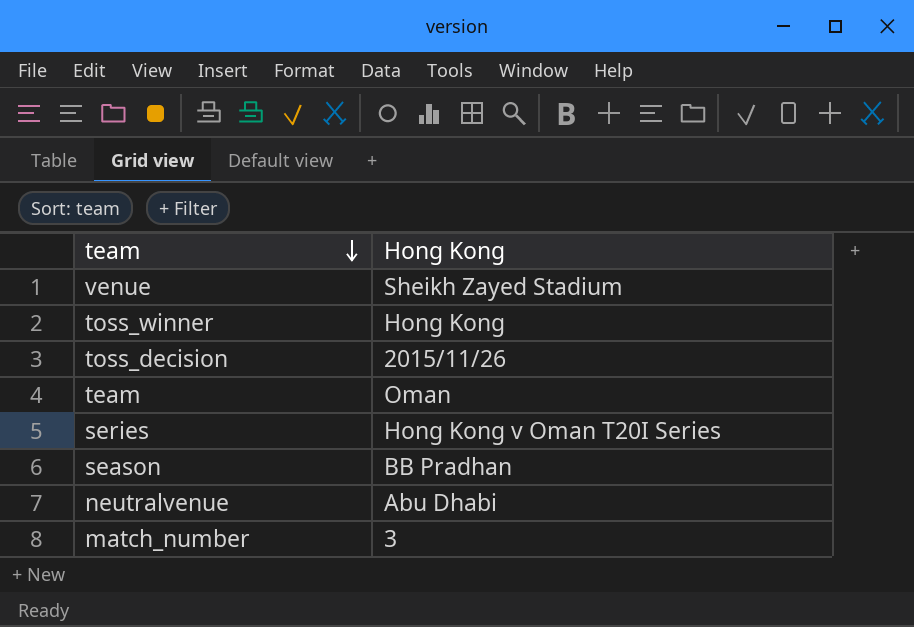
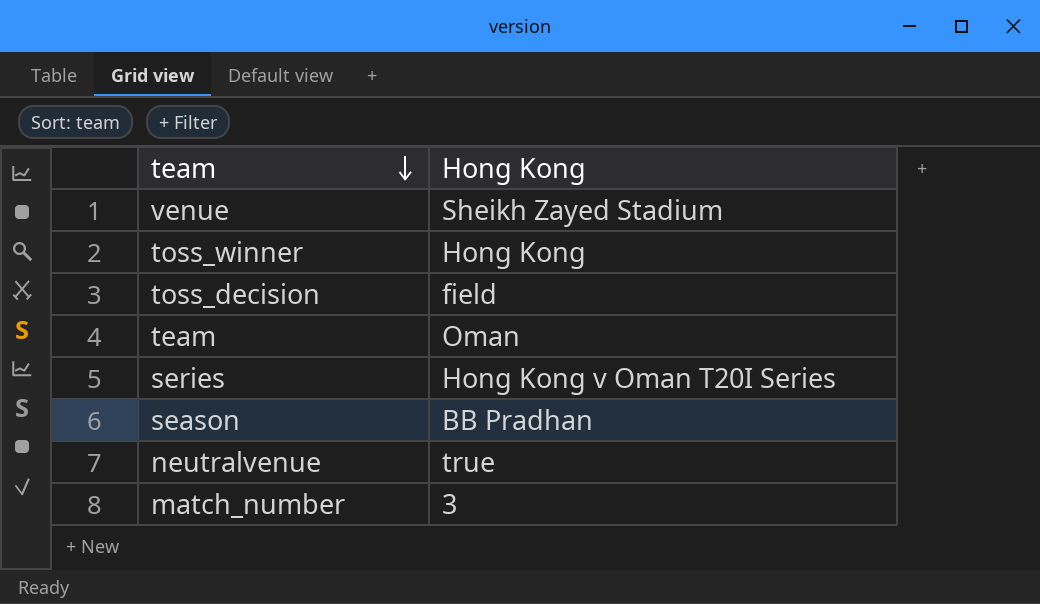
toss_decision | Hong Kong: 2015/11/26 -> field
neutralvenue | Hong Kong: Abu Dhabi -> true

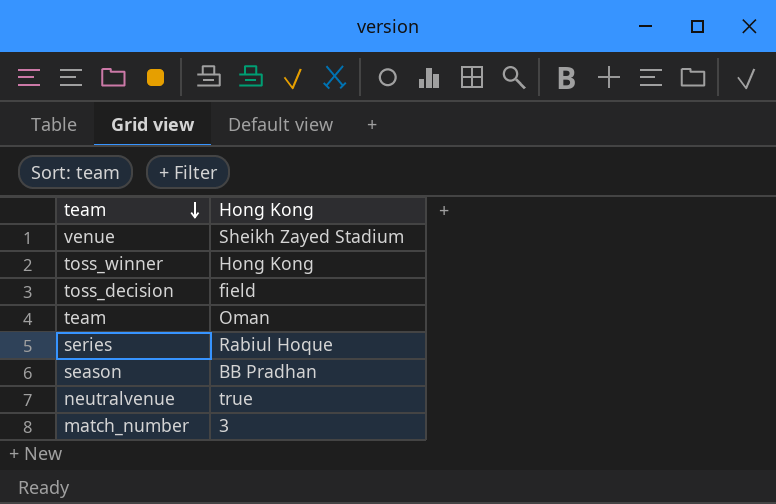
series | Hong Kong: Hong Kong v Oman T20I Series -> Rabiul Hoque

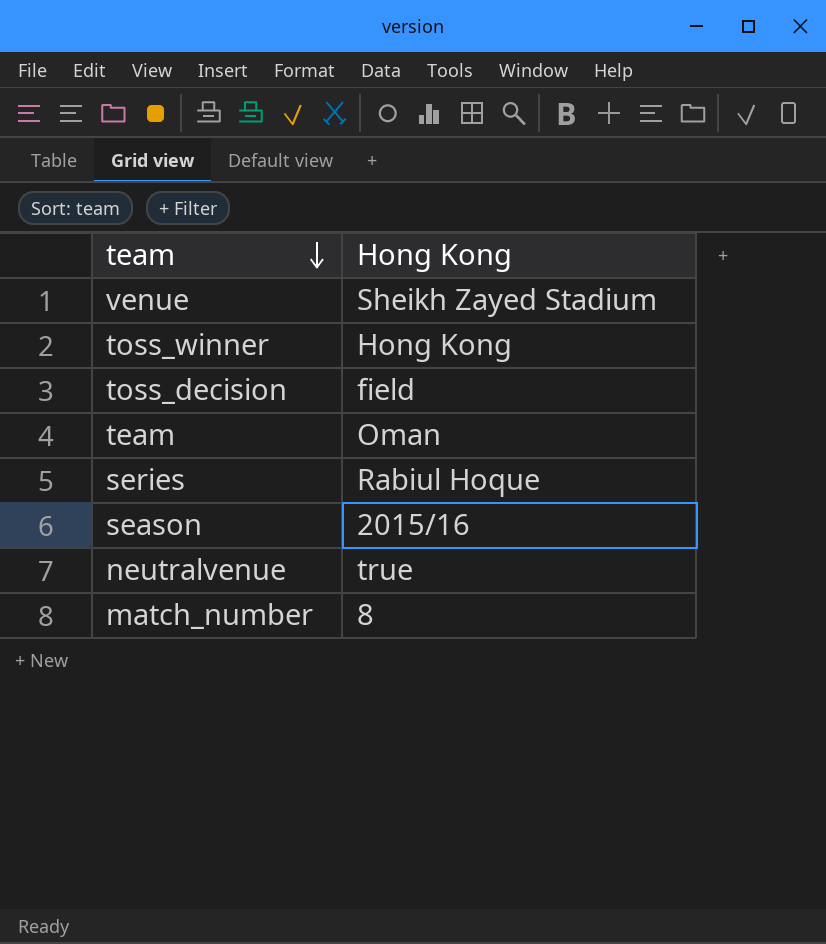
season | Hong Kong: BB Pradhan -> 2015/16
match_number | Hong Kong: 3 -> 8

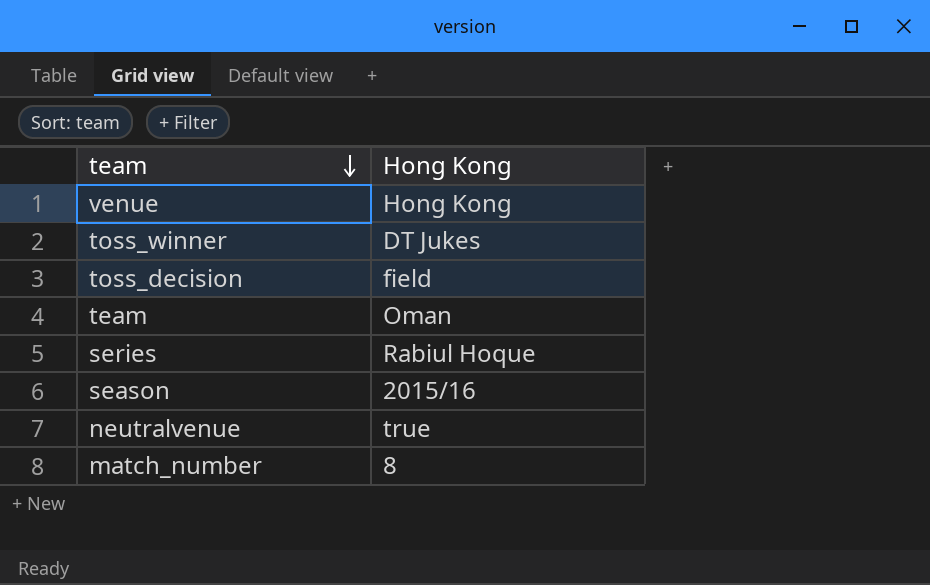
venue | Hong Kong: Sheikh Zayed Stadium -> Hong Kong
toss_winner | Hong Kong: Hong Kong -> DT Jukes

